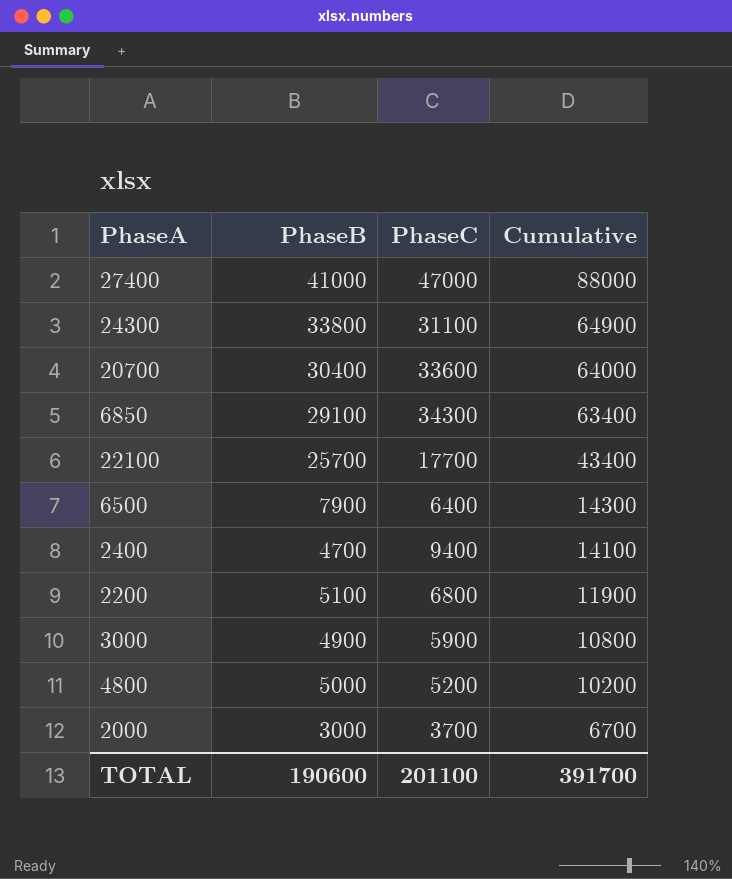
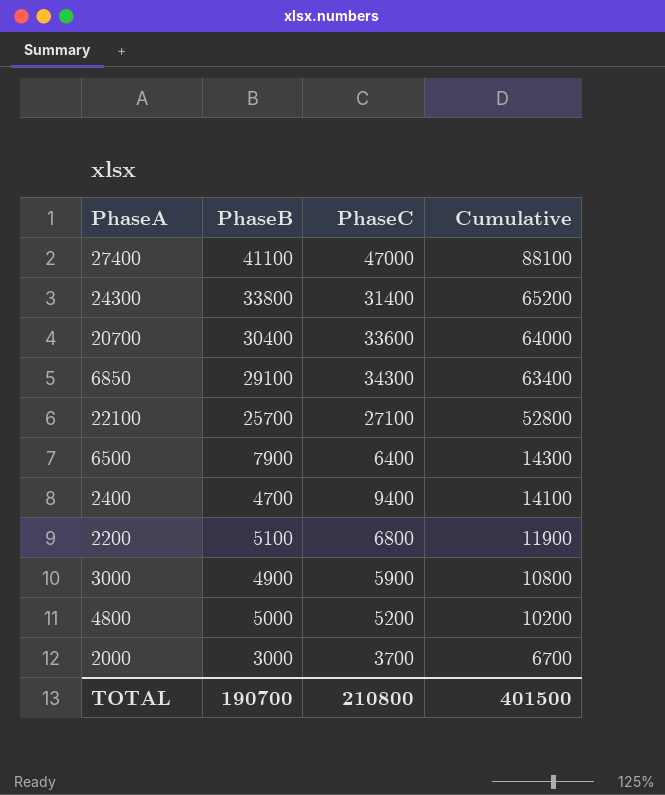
27400 | PhaseB: 41000 -> 41100
27400 | Cumulative: 88000 -> 88100
24300 | PhaseC: 31100 -> 31400
24300 | Cumulative: 64900 -> 65200
22100 | PhaseC: 17700 -> 27100
22100 | Cumulative: 43400 -> 52800
TOTAL | PhaseB: 190600 -> 190700
TOTAL | PhaseC: 201100 -> 210800
TOTAL | Cumulative: 391700 -> 401500

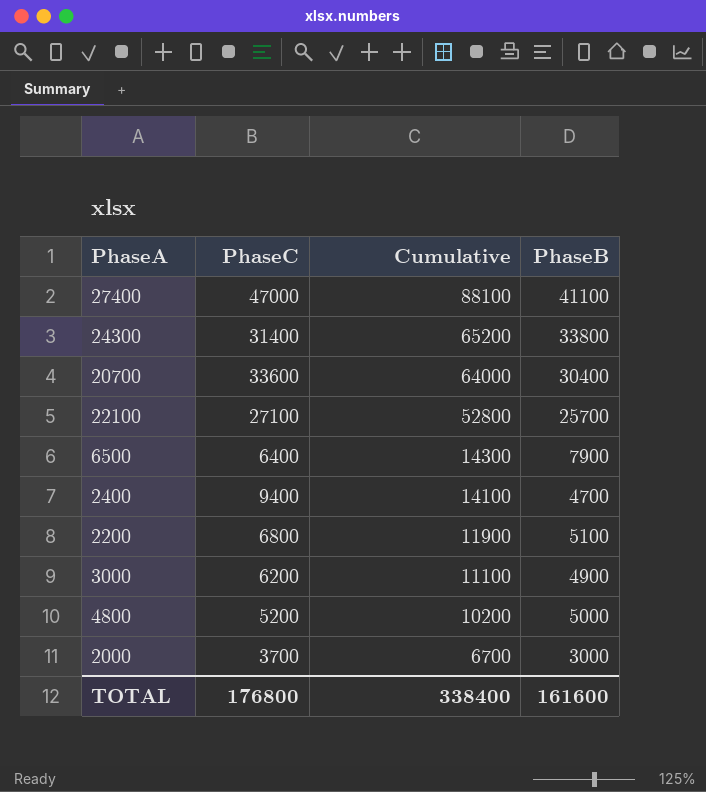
column PhaseB | position: 2 -> 4
row 6850: 29100 | 34300 | 63400 -> none
3000 | PhaseC: 5900 -> 6200
3000 | Cumulative: 10800 -> 11100
TOTAL | PhaseC: 210800 -> 176800
TOTAL | Cumulative: 401500 -> 338400
TOTAL | PhaseB: 190700 -> 161600

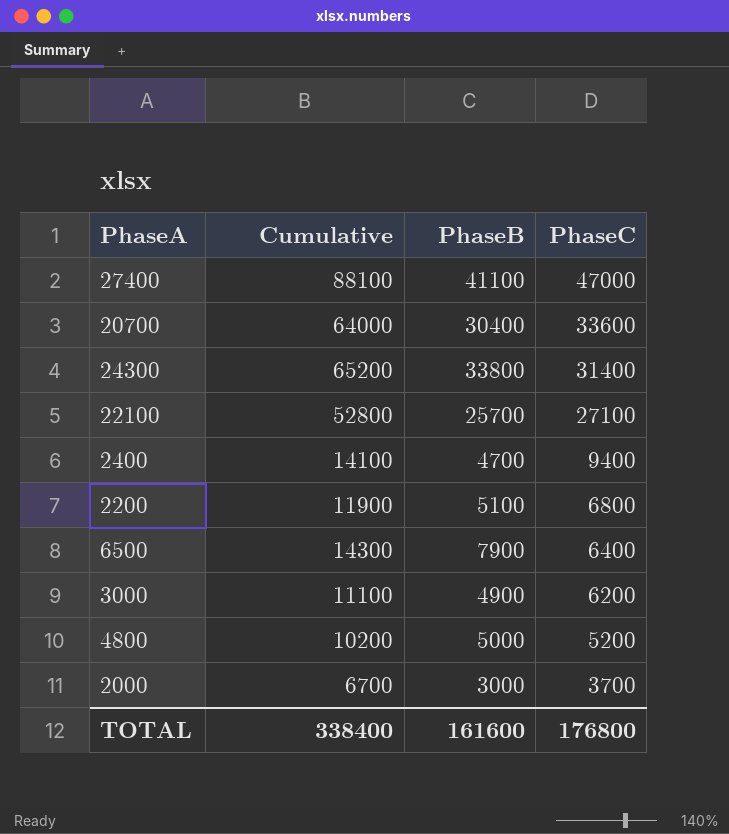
row order: Cumulative descending -> PhaseC descending
column PhaseC | position: 2 -> 4

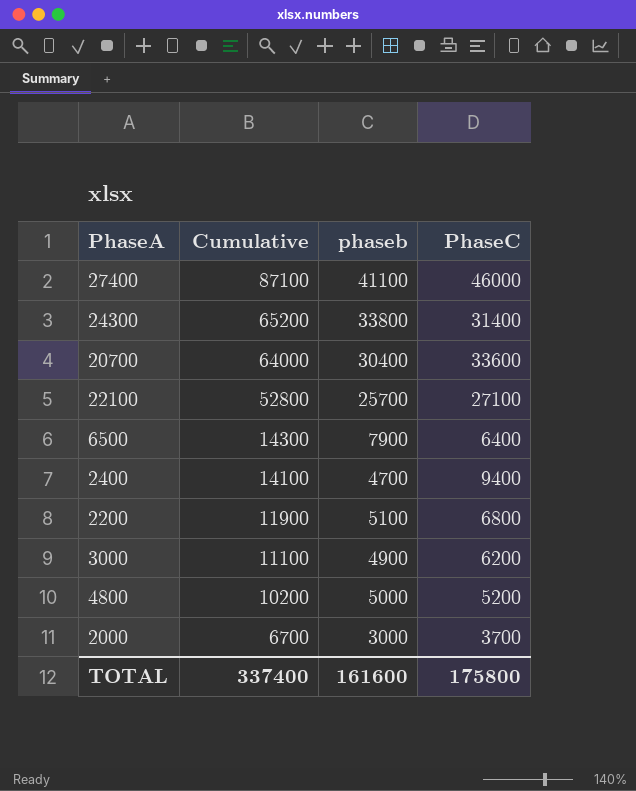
row order: PhaseC descending -> Cumulative descending
column name: PhaseB -> phaseb
27400 | Cumulative: 88100 -> 87100
27400 | PhaseC: 47000 -> 46000
TOTAL | Cumulative: 338400 -> 337400
TOTAL | PhaseC: 176800 -> 175800

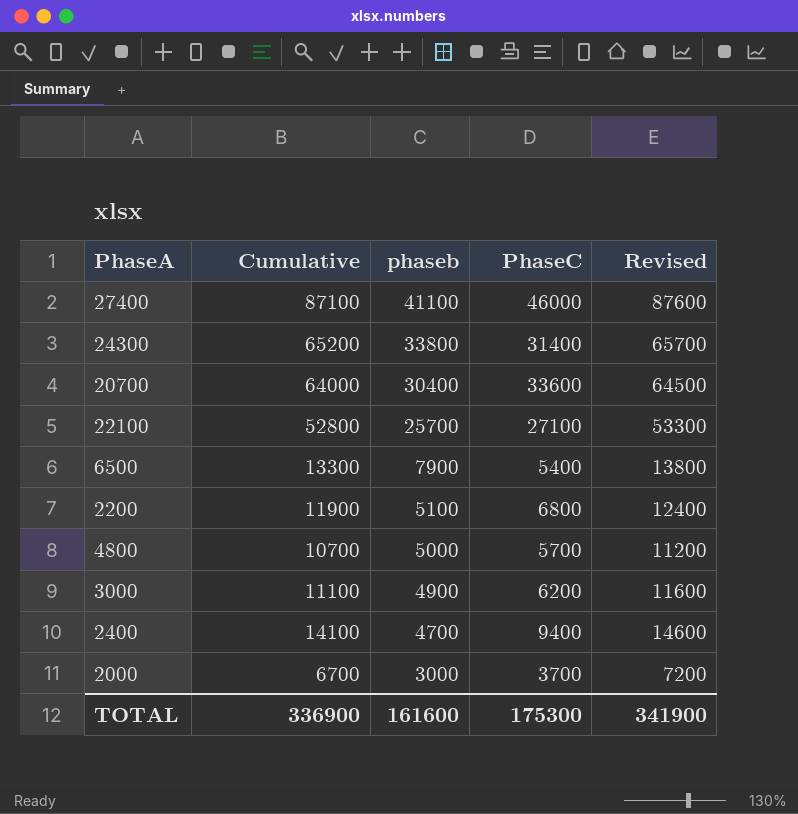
row order: Cumulative descending -> phaseb descending
column Revised | formula: none -> [Cumulative] + 500
6500 | Cumulative: 14300 -> 13300
6500 | PhaseC: 6400 -> 5400
4800 | Cumulative: 10200 -> 10700
4800 | PhaseC: 5200 -> 5700
TOTAL | Cumulative: 337400 -> 336900
TOTAL | PhaseC: 175800 -> 175300

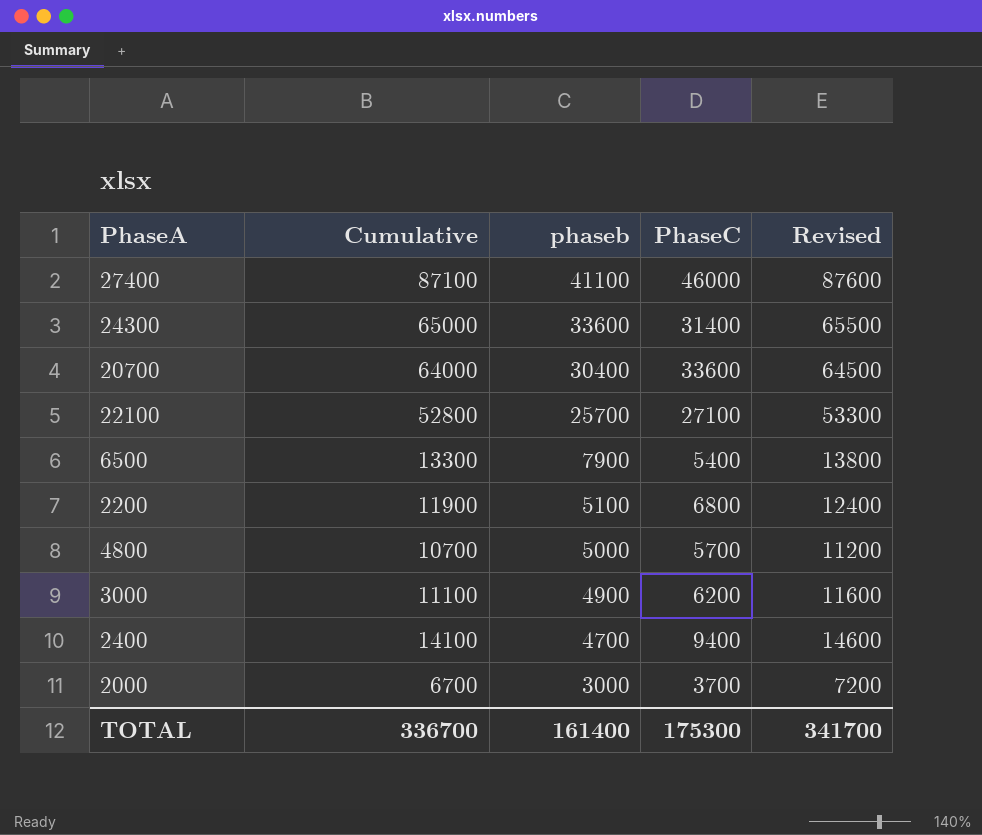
24300 | Cumulative: 65200 -> 65000
24300 | phaseb: 33800 -> 33600
24300 | Revised: 65700 -> 65500
TOTAL | Cumulative: 336900 -> 336700
TOTAL | phaseb: 161600 -> 161400
TOTAL | Revised: 341900 -> 341700

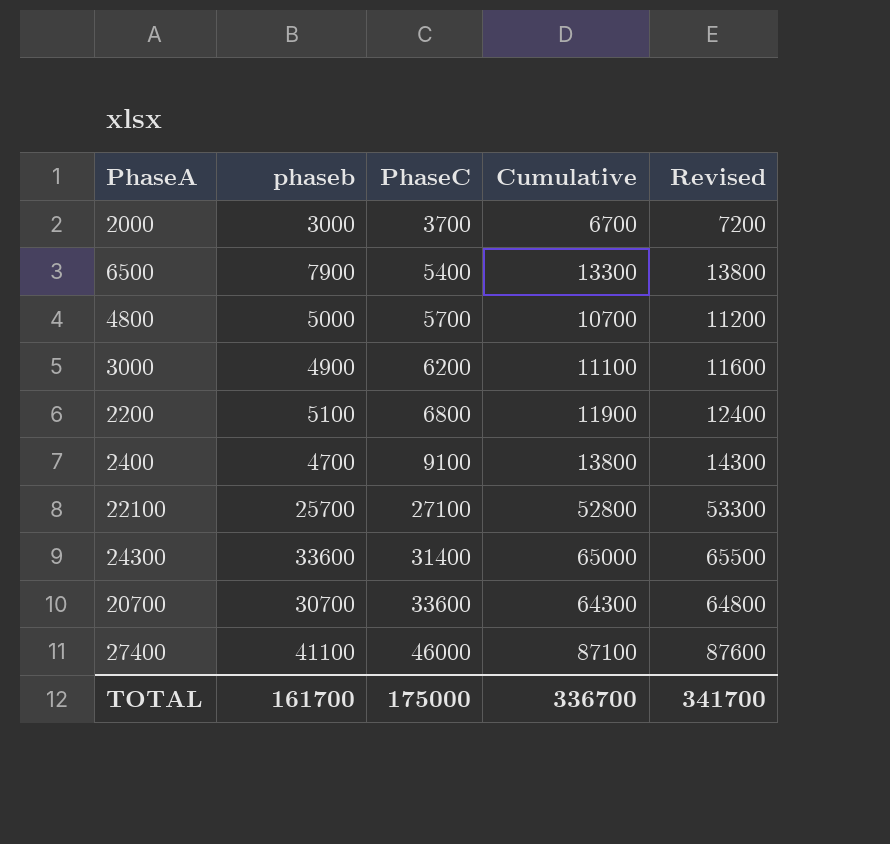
row order: phaseb descending -> PhaseC ascending
column Cumulative | position: 2 -> 4
2400 | PhaseC: 9400 -> 9100
2400 | Cumulative: 14100 -> 13800
2400 | Revised: 14600 -> 14300
20700 | phaseb: 30400 -> 30700
20700 | Cumulative: 64000 -> 64300
20700 | Revised: 64500 -> 64800
TOTAL | phaseb: 161400 -> 161700
TOTAL | PhaseC: 175300 -> 175000

